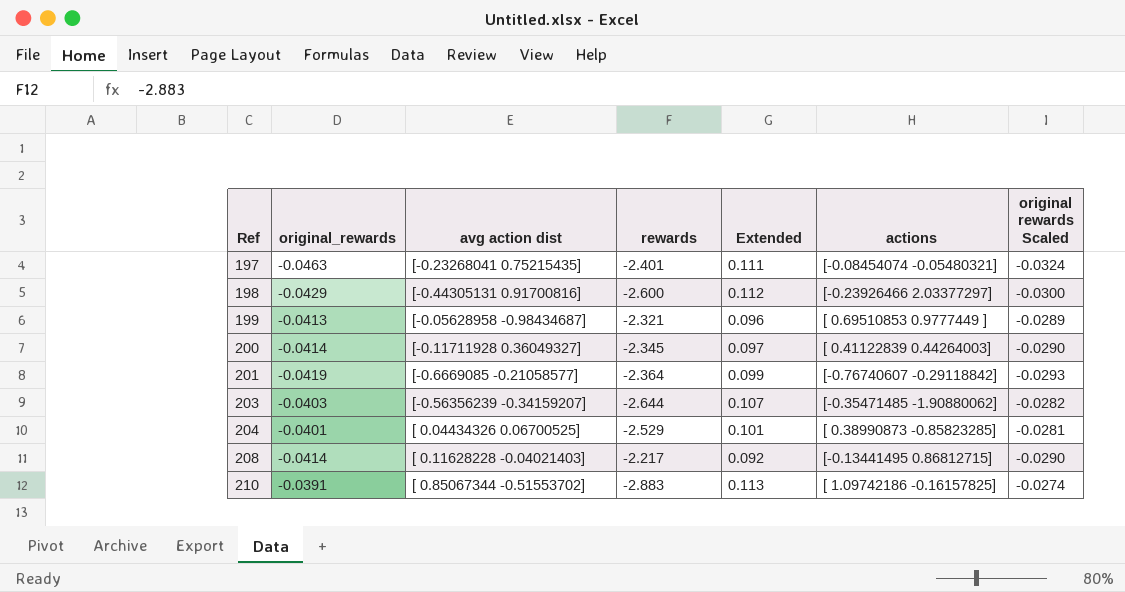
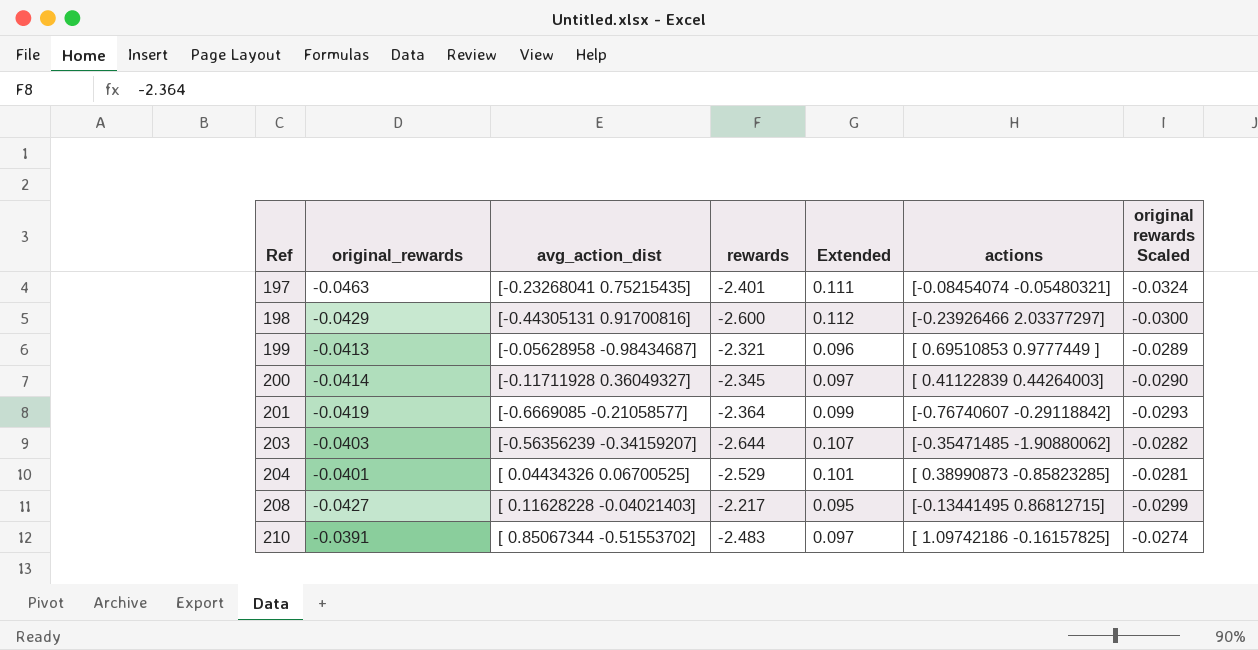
column name: avg action dist -> avg_action_dist
208 | original_rewards: -0.0414 -> -0.0427
208 | Extended: 0.092 -> 0.095
208 | original rewards Scaled: -0.0290 -> -0.0299
210 | rewards: -2.883 -> -2.483
210 | Extended: 0.113 -> 0.097

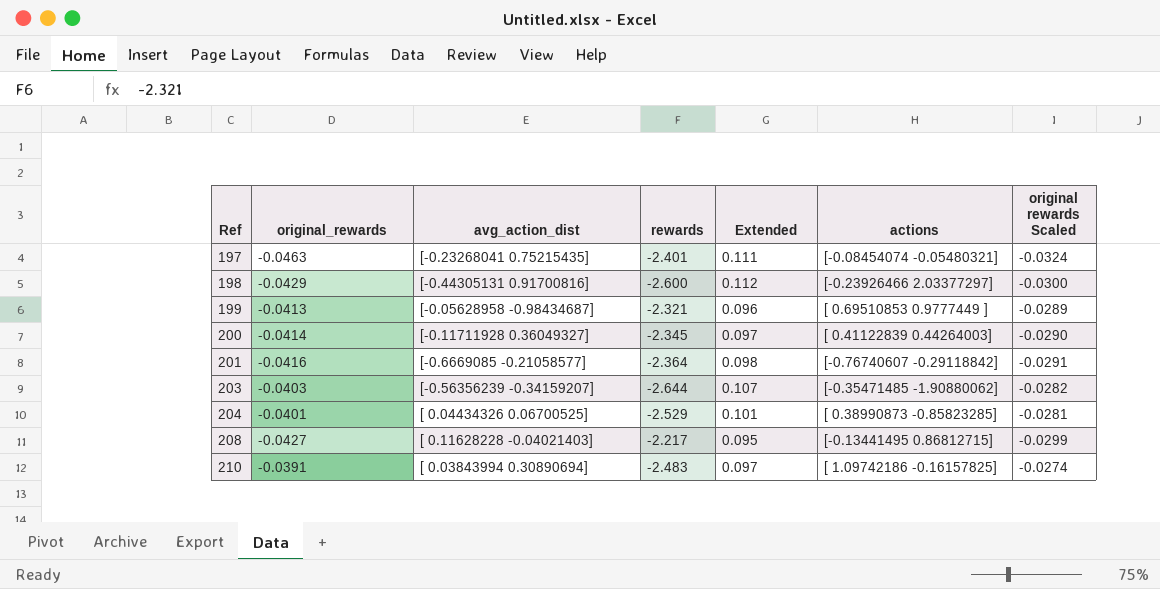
201 | original_rewards: -0.0419 -> -0.0416
201 | Extended: 0.099 -> 0.098
201 | original rewards Scaled: -0.0293 -> -0.0291
210 | avg_action_dist: [ 0.85067344 -0.51553702] -> [ 0.03843994 0.30890694]

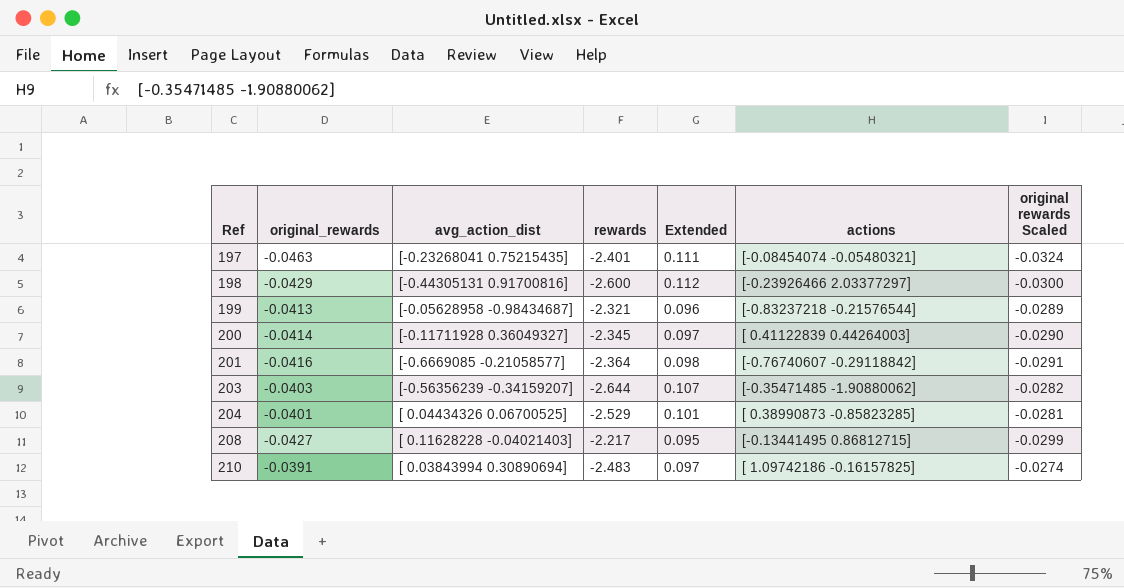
199 | actions: [ 0.69510853 0.9777449 ] -> [-0.83237218 -0.21576544]

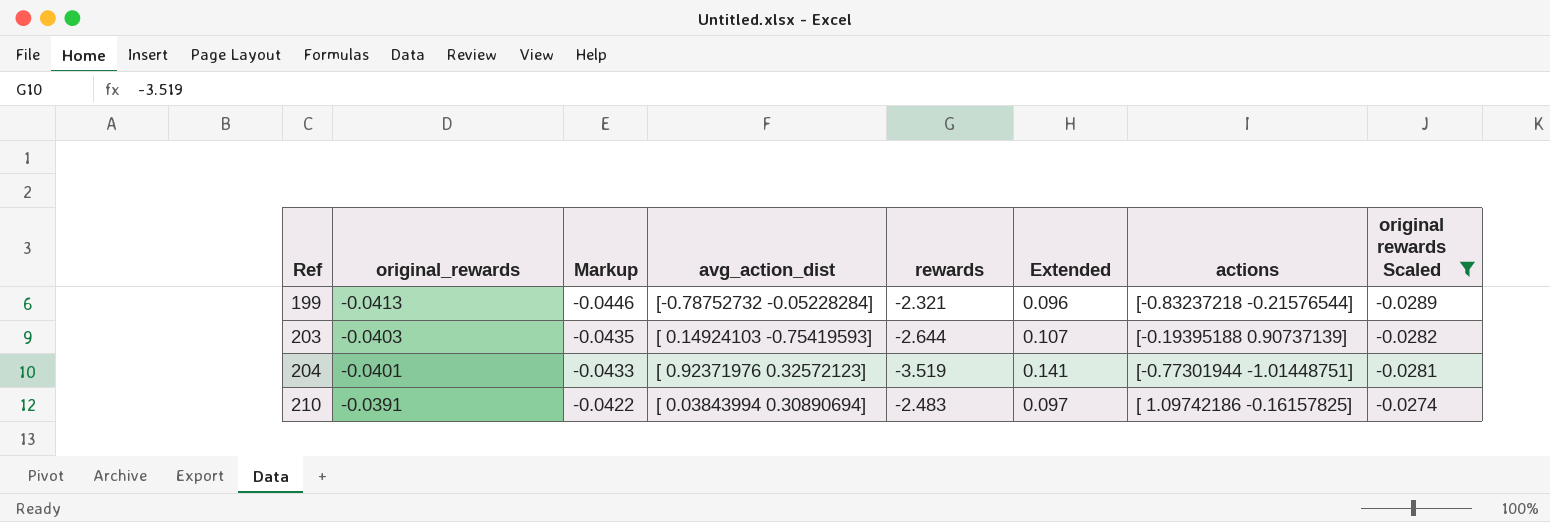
filter: none -> original rewards Scaled >= -0.0289
column Markup | formula: none -> [original_rewards] * 1.08
199 | avg_action_dist: [-0.05628958 -0.98434687] -> [-0.78752732 -0.05228284]
203 | avg_action_dist: [-0.56356239 -0.34159207] -> [ 0.14924103 -0.75419593]
203 | actions: [-0.35471485 -1.90880062] -> [-0.19395188 0.90737139]
204 | avg_action_dist: [ 0.04434326 0.06700525] -> [ 0.92371976 0.32572123]
204 | rewards: -2.529 -> -3.519
204 | Extended: 0.101 -> 0.141
204 | actions: [ 0.38990873 -0.85823285] -> [-0.77301944 -1.01448751]

